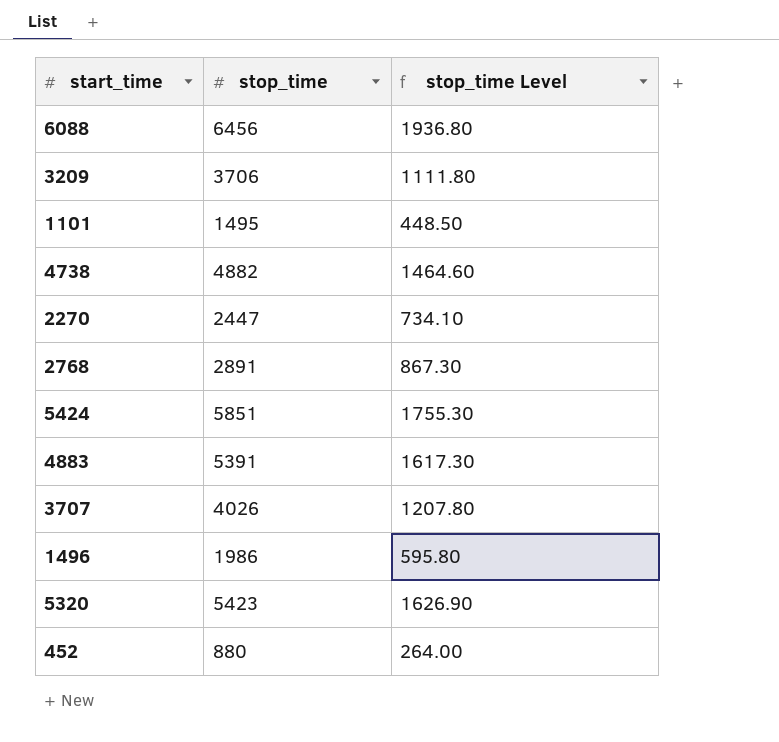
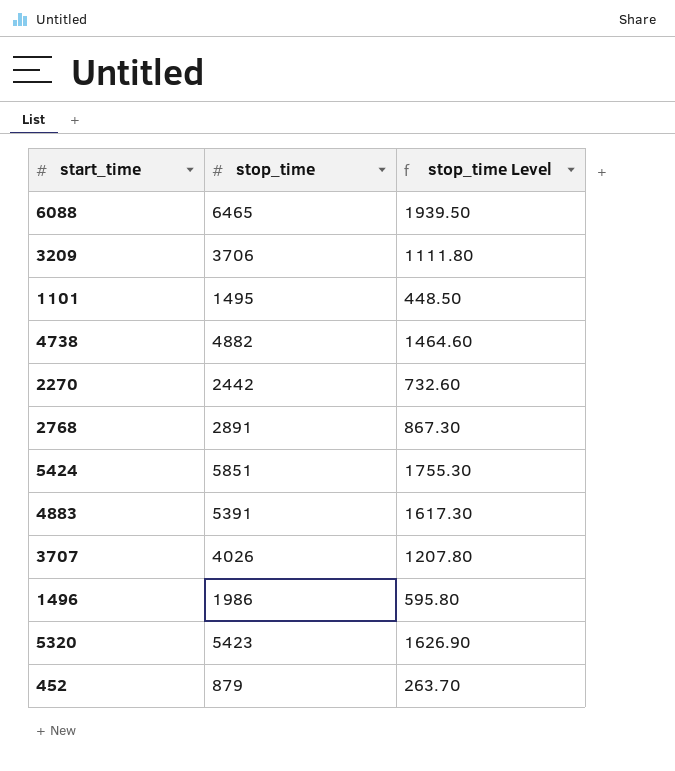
6088 | stop_time: 6456 -> 6465
6088 | stop_time Level: 1936.80 -> 1939.50
2270 | stop_time: 2447 -> 2442
2270 | stop_time Level: 734.10 -> 732.60
452 | stop_time: 880 -> 879
452 | stop_time Level: 264.00 -> 263.70

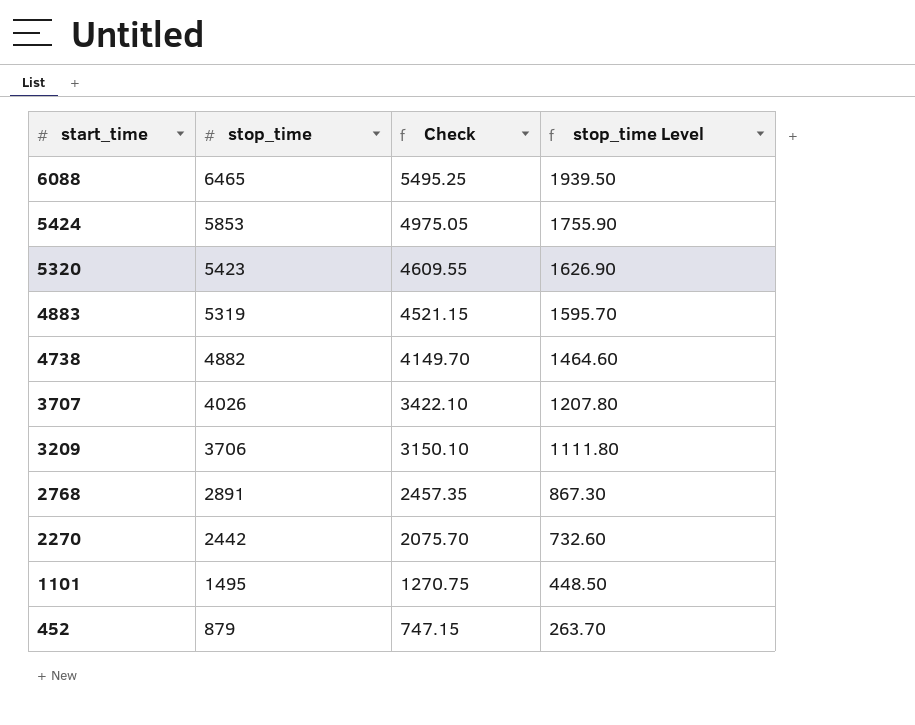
row order: none -> start_time descending
column Check | formula: none -> [stop_time] * 0.85
row 1496: 1986 | 595.80 -> none
5424 | stop_time: 5851 -> 5853
5424 | stop_time Level: 1755.30 -> 1755.90
4883 | stop_time: 5391 -> 5319
4883 | stop_time Level: 1617.30 -> 1595.70

